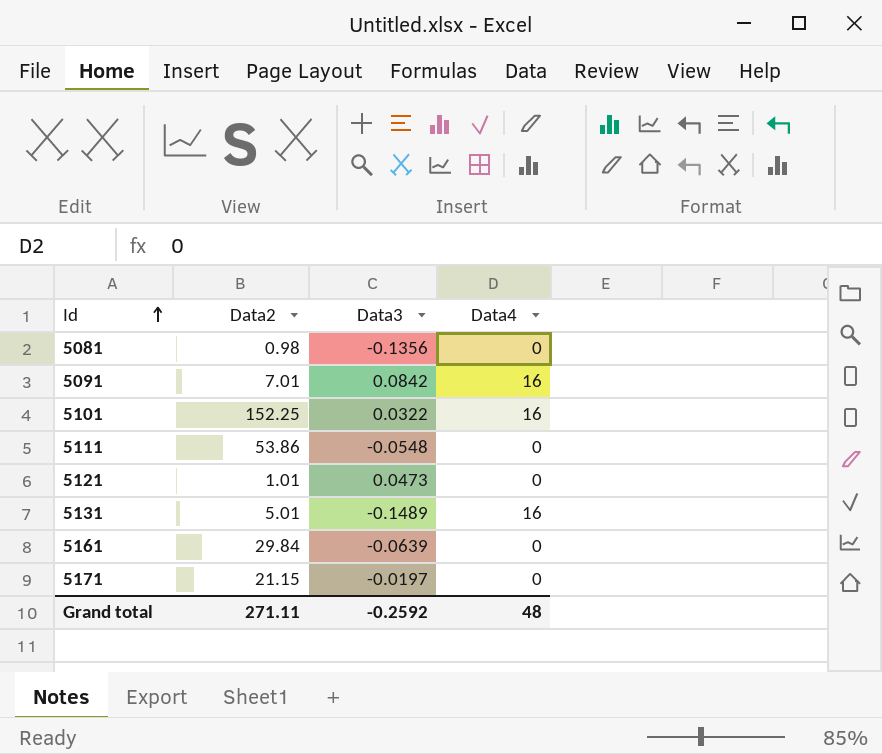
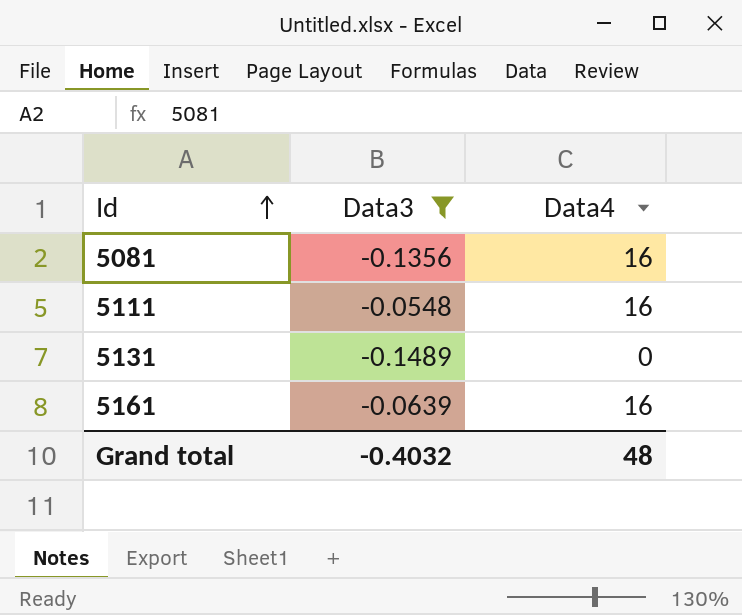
filter: none -> Data3 <= -0.0548
column Data2 | position: 2 -> none
5081 | Data4: 0 -> 16
5111 | Data4: 0 -> 16
5131 | Data4: 16 -> 0
5161 | Data4: 0 -> 16
Grand total | Data3: -0.2592 -> -0.4032

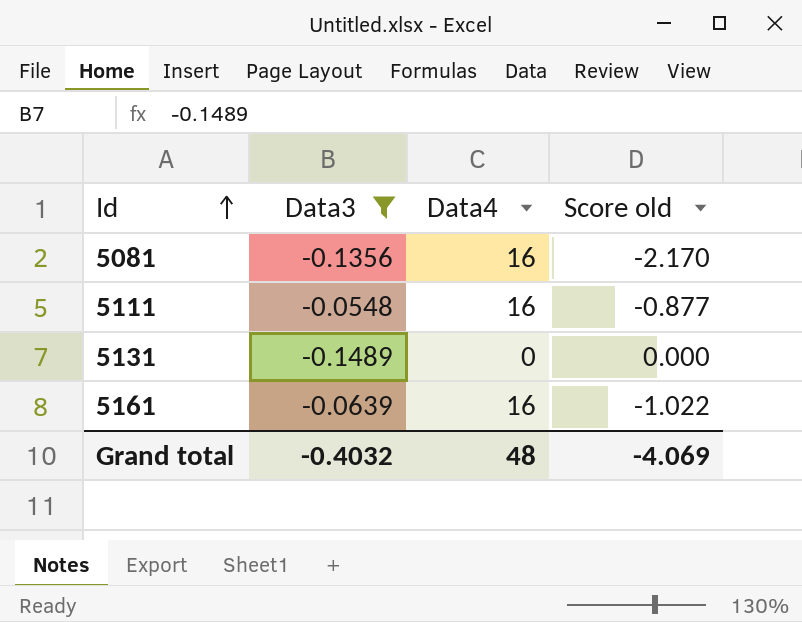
column Score old | formula: none -> [Data3] * [Data4]

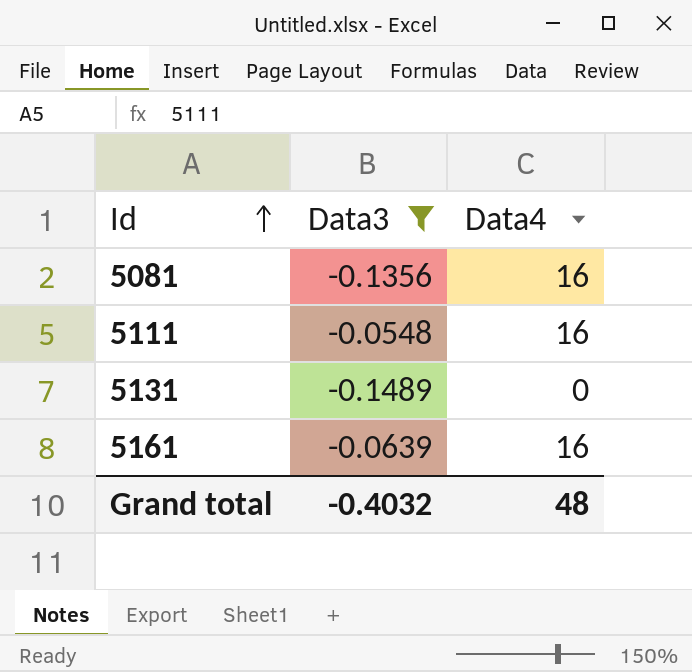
column Score old | formula: [Data3] * [Data4] -> none

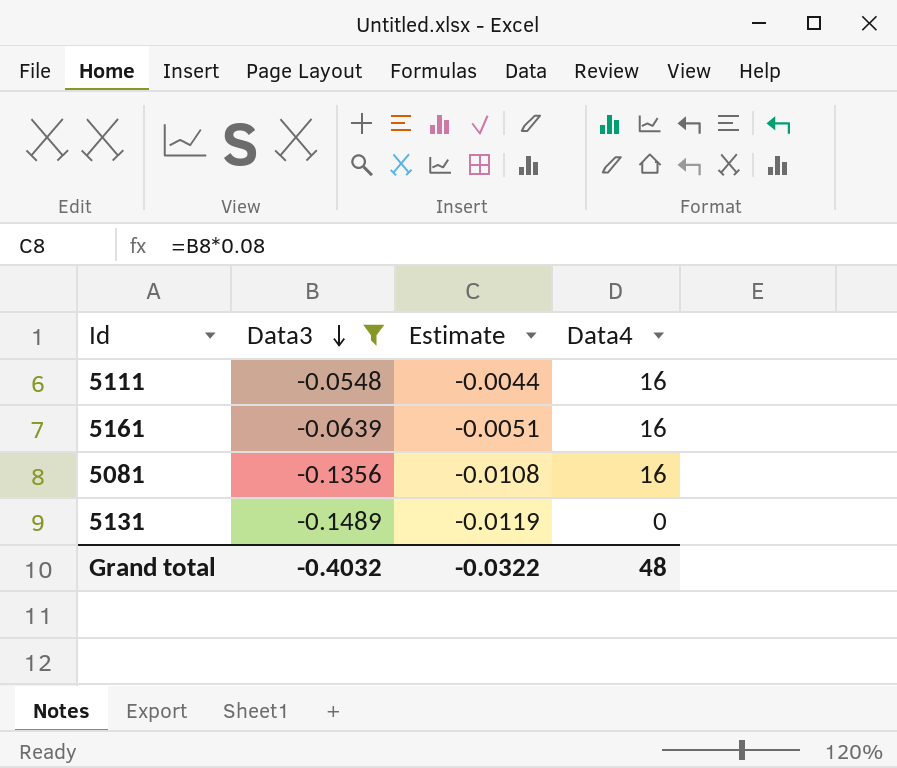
row order: Id ascending -> Data3 descending
column Estimate | formula: none -> [Data3] * 0.08

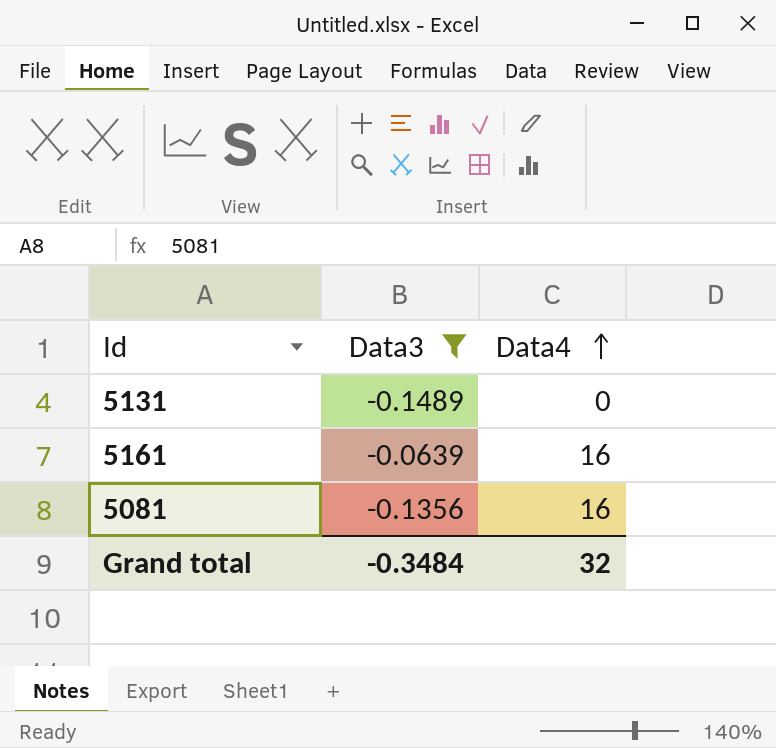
row order: Data3 descending -> Data4 ascending
column Estimate | formula: [Data3] * 0.08 -> none
row 5111: -0.0548 | -0.0044 | 16 -> none
Grand total | Data3: -0.4032 -> -0.3484
Grand total | Data4: 48 -> 32

